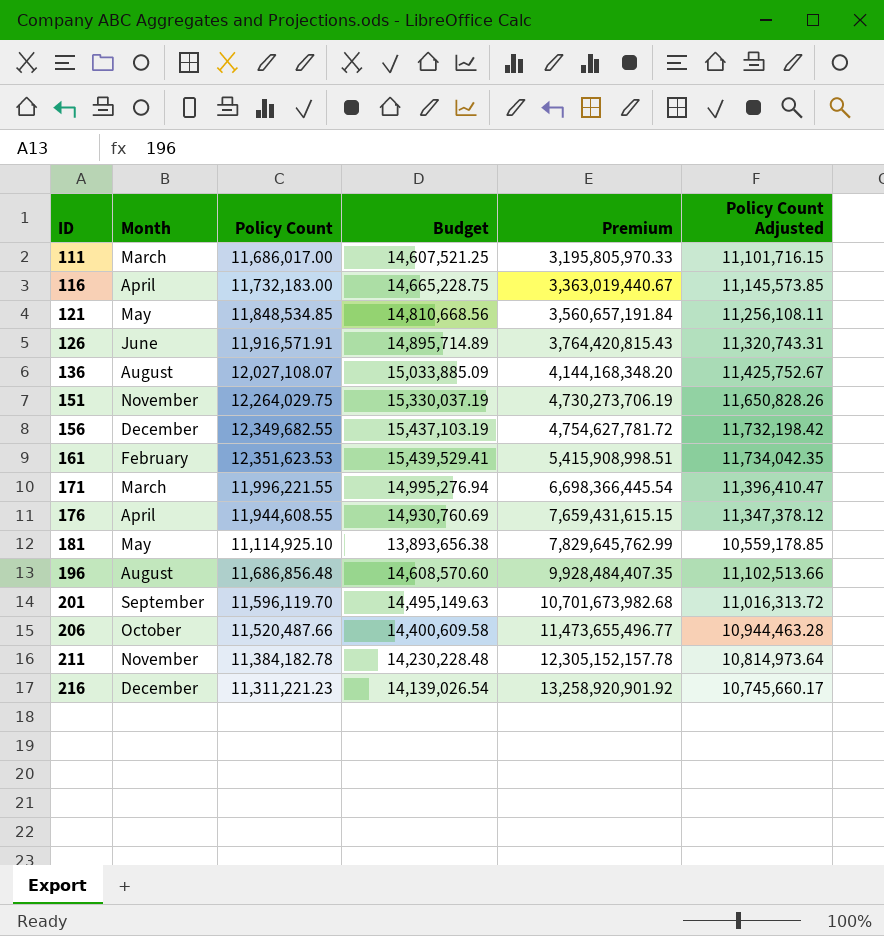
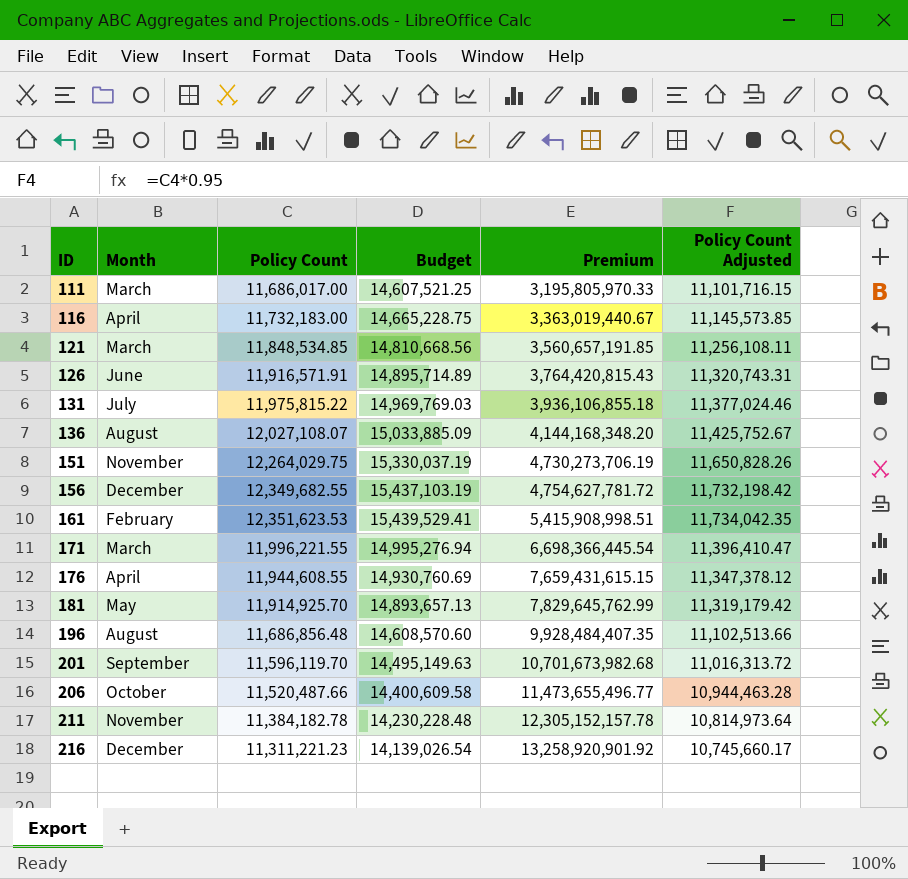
121 | Month: May -> March
121 | Premium: 3,560,657,191.84 -> 3,560,657,191.85
row 131: none -> July | 11,975,815.22 | 14,969,769.03 | 3,936,106,855.18 | 11,377,024.46
181 | Policy Count: 11,114,925.10 -> 11,914,925.70
181 | Budget: 13,893,656.38 -> 14,893,657.13
181 | Policy Count Adjusted: 10,559,178.85 -> 11,319,179.42

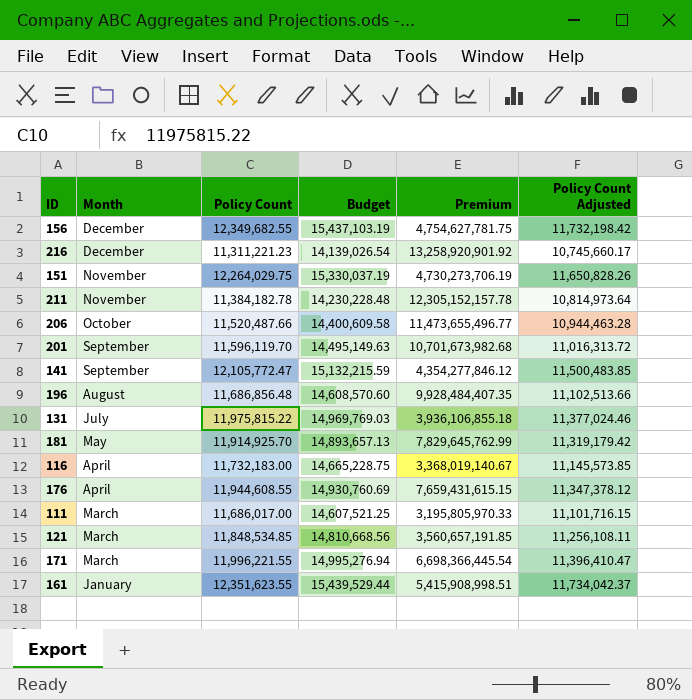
row order: ID ascending -> Month descending
row 126: June | 11,916,571.91 | 14,895,714.89 | 3,764,420,815.43 | 11,320,743.31 -> none
row 136: August | 12,027,108.07 | 15,033,885.09 | 4,144,168,348.20 | 11,425,752.67 -> none
156 | Premium: 4,754,627,781.72 -> 4,754,627,781.75
row 141: none -> September | 12,105,772.47 | 15,132,215.59 | 4,354,277,846.12 | 11,500,483.85
116 | Premium: 3,363,019,440.67 -> 3,368,019,140.67
161 | Month: February -> January
161 | Policy Count: 12,351,623.53 -> 12,351,623.55
161 | Budget: 15,439,529.41 -> 15,439,529.44
161 | Policy Count Adjusted: 11,734,042.35 -> 11,734,042.37

